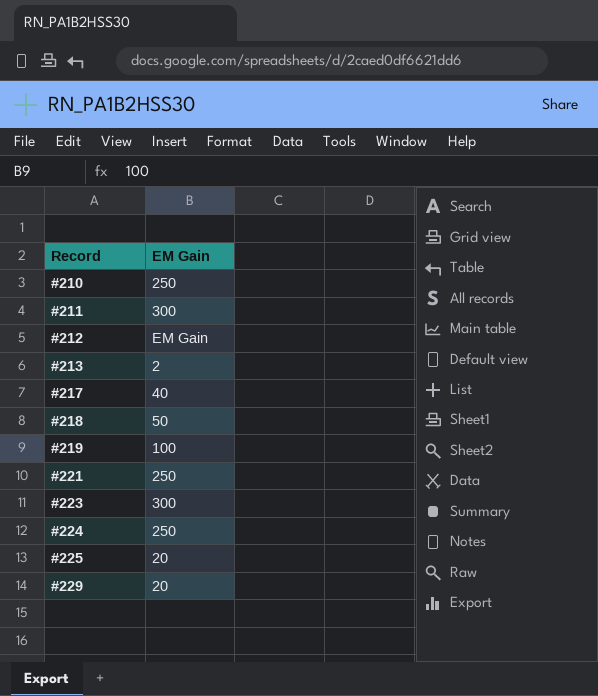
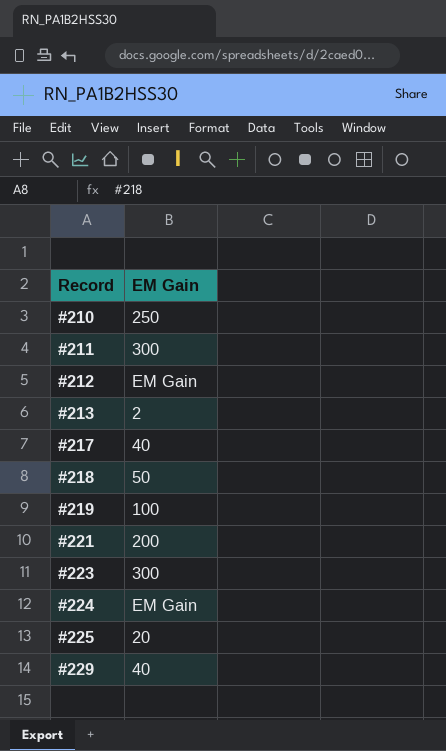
#221 | EM Gain: 250 -> 200
#224 | EM Gain: 250 -> EM Gain
#229 | EM Gain: 20 -> 40

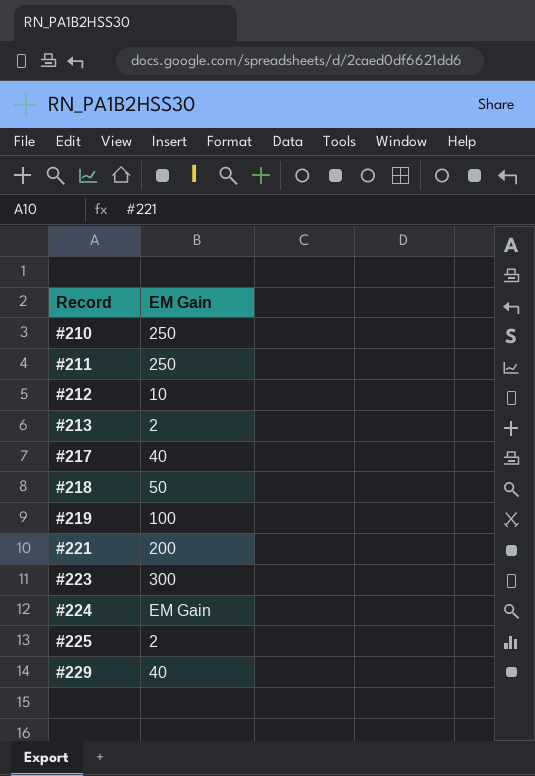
#211 | EM Gain: 300 -> 250
#212 | EM Gain: EM Gain -> 10
#225 | EM Gain: 20 -> 2

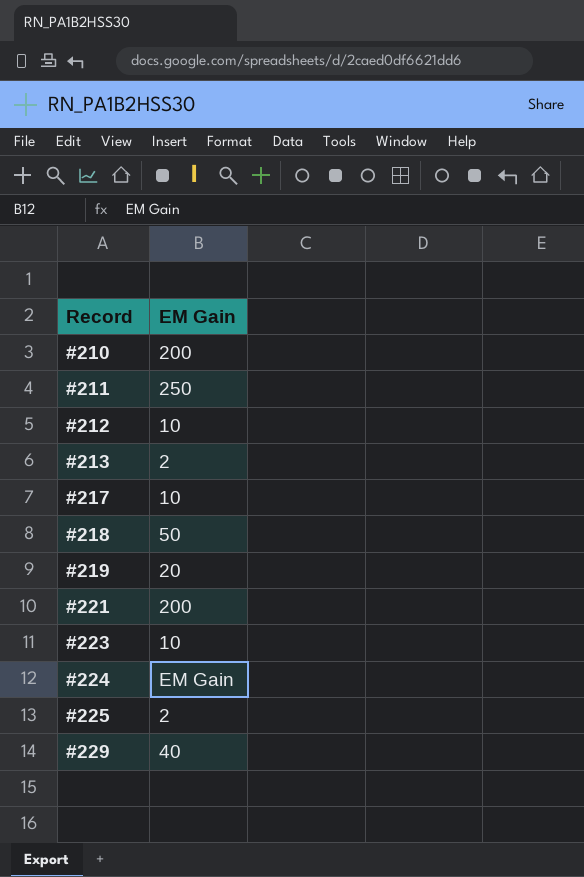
#210 | EM Gain: 250 -> 200
#217 | EM Gain: 40 -> 10
#219 | EM Gain: 100 -> 20
#223 | EM Gain: 300 -> 10

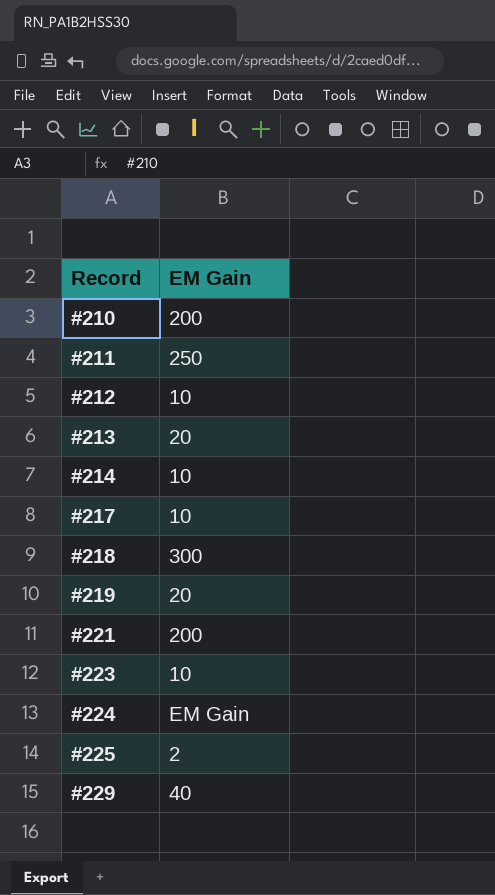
#213 | EM Gain: 2 -> 20
row #214: none -> 10
#218 | EM Gain: 50 -> 300

